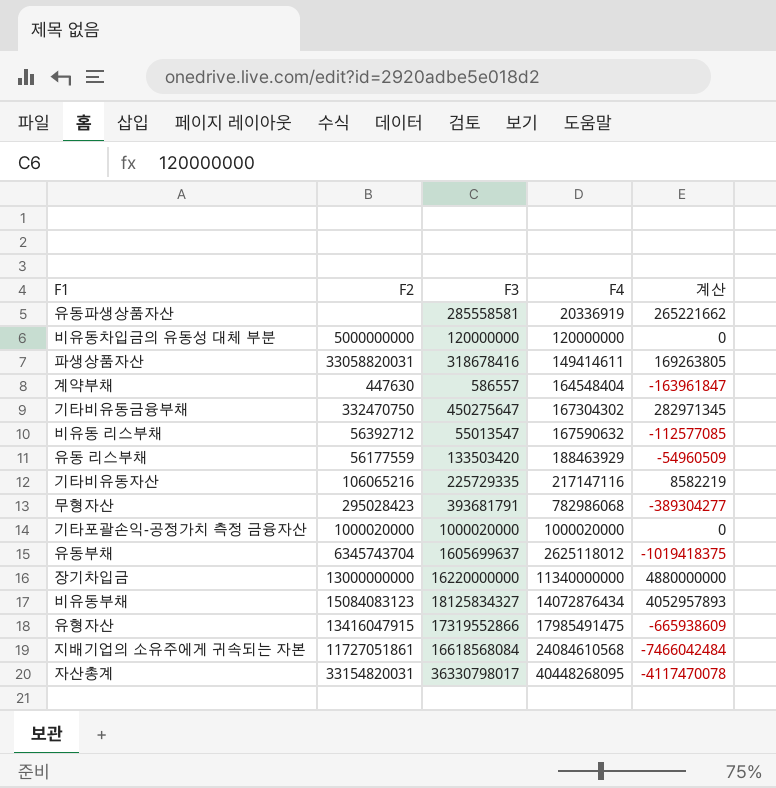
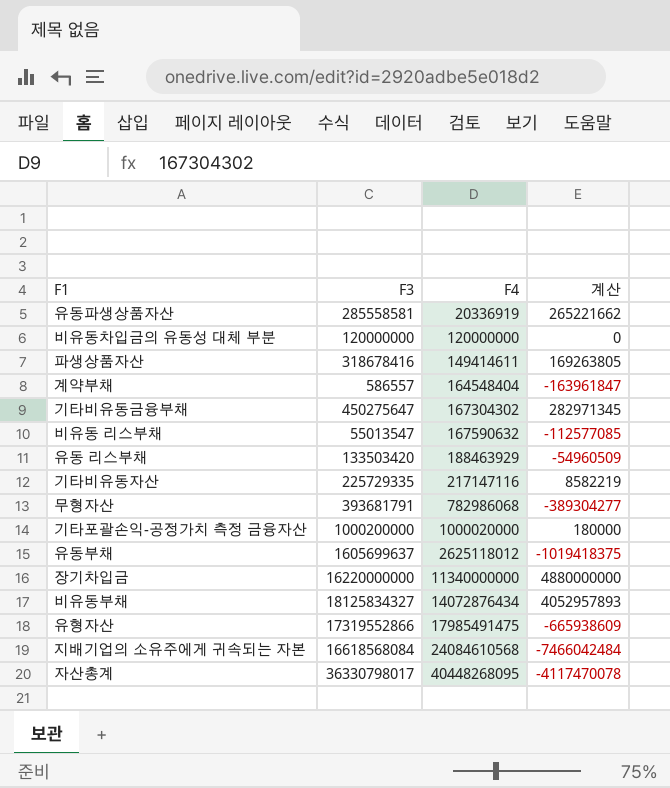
column F2 | position: 2 -> none
기타포괄손익-공정가치 측정 금융자산 | F3: 1000020000 -> 1000200000
기타포괄손익-공정가치 측정 금융자산 | 계산: 0 -> 180000

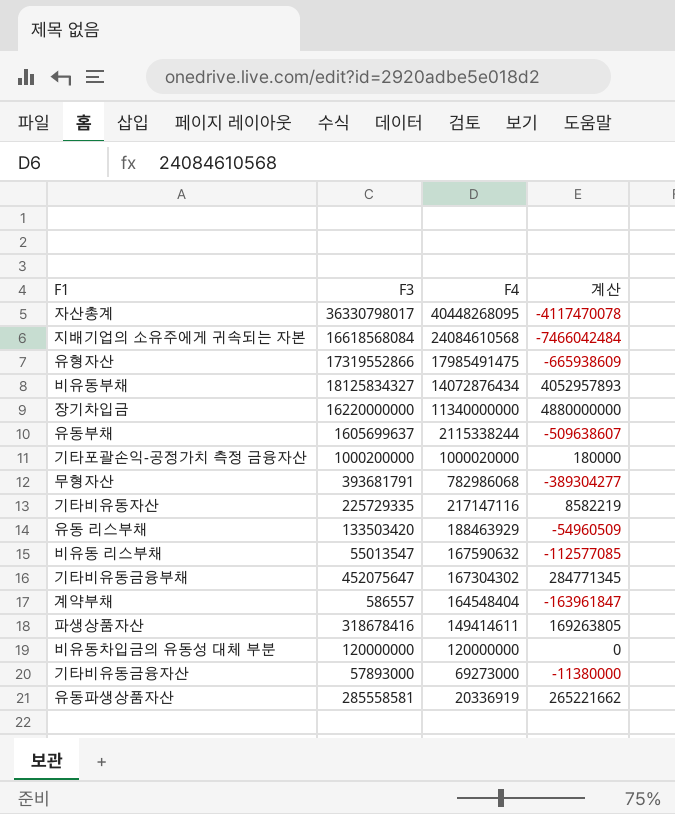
row order: F4 ascending -> F4 descending
유동부채 | F4: 2625118012 -> 2115338244
유동부채 | 계산: -1019418375 -> -509638607
기타비유동금융부채 | F3: 450275647 -> 452075647
기타비유동금융부채 | 계산: 282971345 -> 284771345
row 기타비유동금융자산: none -> 57893000 | 69273000 | -11380000

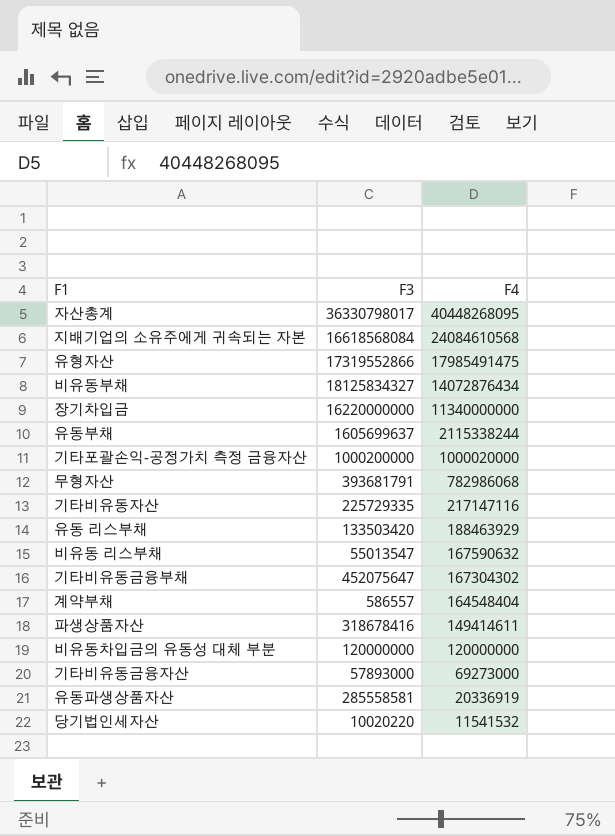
column 계산 | formula: [F3] - [F4] -> none
row 당기법인세자산: none -> 10020220 | 11541532

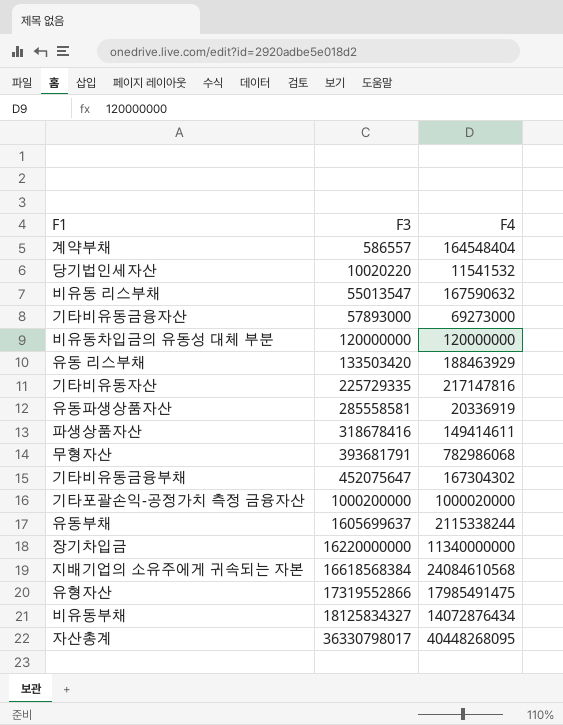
row order: F4 descending -> F3 ascending
기타비유동자산 | F4: 217147116 -> 217147816
지배기업의 소유주에게 귀속되는 자본 | F3: 16618568084 -> 16618568384

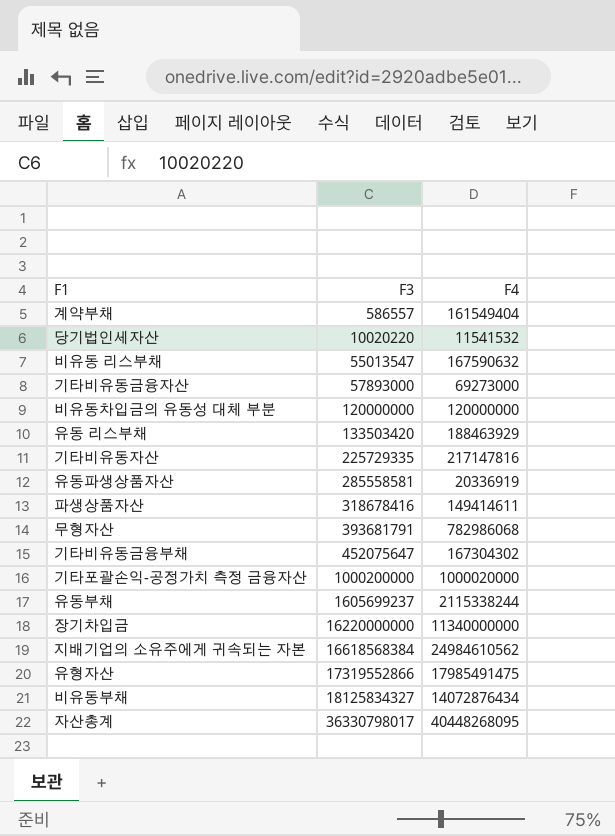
계약부채 | F4: 164548404 -> 161549404
유동부채 | F3: 1605699637 -> 1605699237
지배기업의 소유주에게 귀속되는 자본 | F4: 24084610568 -> 24984610562

